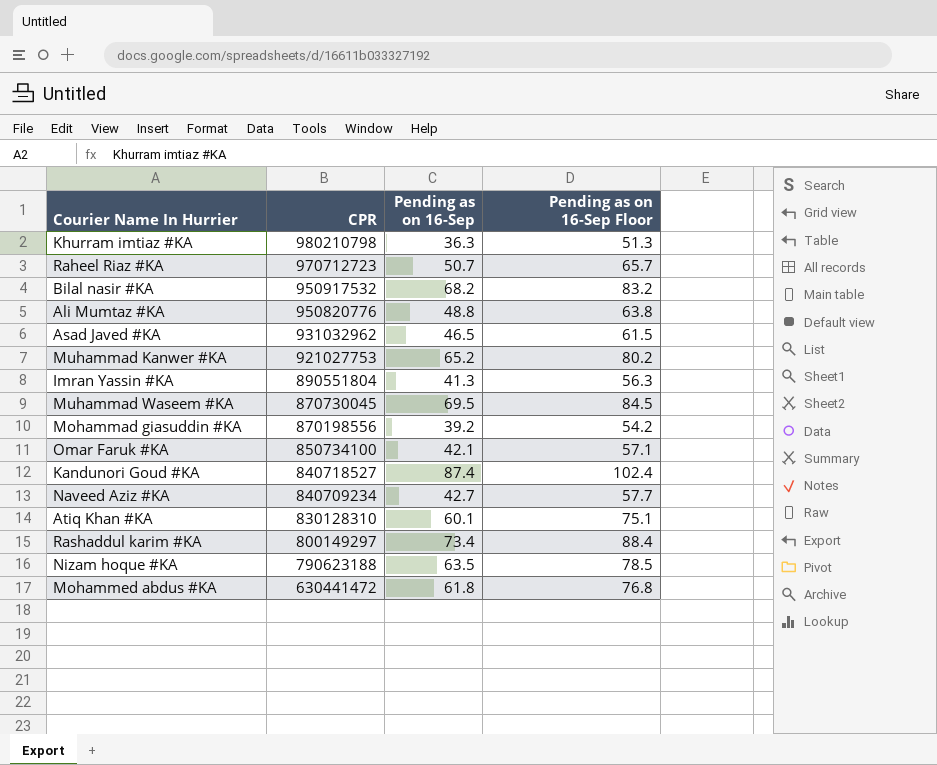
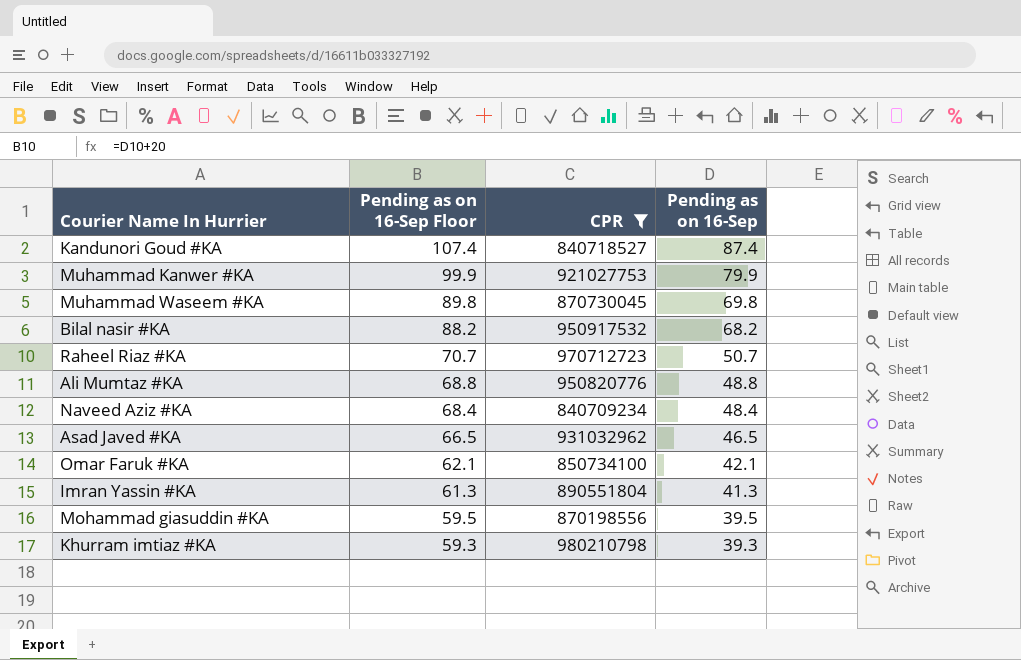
filter: none -> CPR >= 840709234
row order: CPR descending -> Pending as on 16-Sep Floor descending
column Pending as on 16-Sep Floor | formula: [Pending as on 16-Sep] + 15 -> [Pending as on 16-Sep] + 20
column Pending as on 16-Sep Floor | position: 4 -> 2
Muhammad Kanwer #KA | Pending as on 16-Sep: 65.2 -> 79.9
Muhammad Waseem #KA | Pending as on 16-Sep: 69.5 -> 69.8
Naveed Aziz #KA | Pending as on 16-Sep: 42.7 -> 48.4
Mohammad giasuddin #KA | Pending as on 16-Sep: 39.2 -> 39.5
Khurram imtiaz #KA | Pending as on 16-Sep: 36.3 -> 39.3

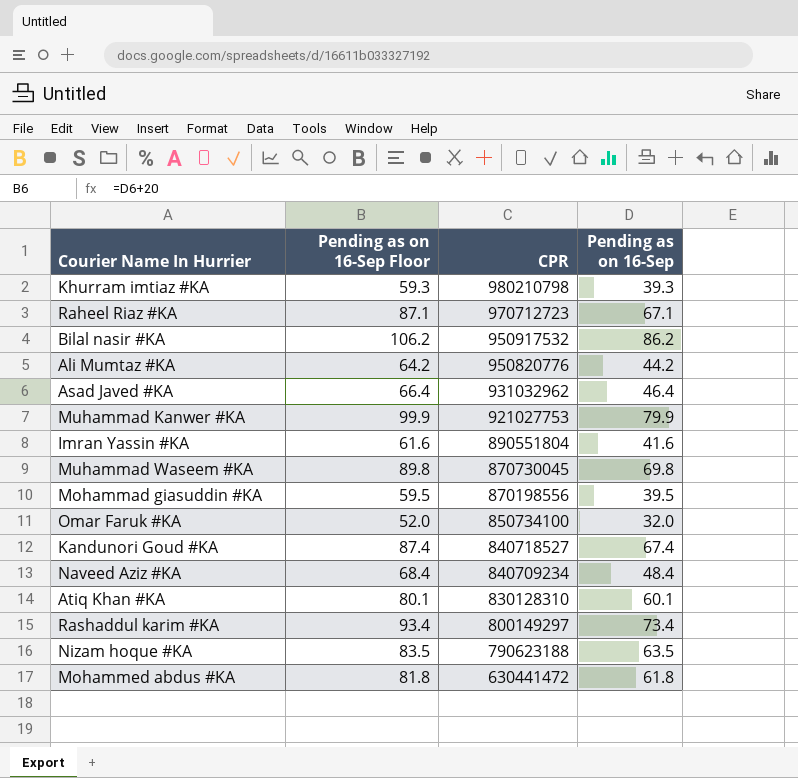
filter: CPR >= 840709234 -> none
row order: Pending as on 16-Sep Floor descending -> CPR descending
Raheel Riaz #KA | Pending as on 16-Sep Floor: 70.7 -> 87.1
Raheel Riaz #KA | Pending as on 16-Sep: 50.7 -> 67.1
Bilal nasir #KA | Pending as on 16-Sep Floor: 88.2 -> 106.2
Bilal nasir #KA | Pending as on 16-Sep: 68.2 -> 86.2
Ali Mumtaz #KA | Pending as on 16-Sep Floor: 68.8 -> 64.2
Ali Mumtaz #KA | Pending as on 16-Sep: 48.8 -> 44.2
Asad Javed #KA | Pending as on 16-Sep Floor: 66.5 -> 66.4
Asad Javed #KA | Pending as on 16-Sep: 46.5 -> 46.4
Imran Yassin #KA | Pending as on 16-Sep Floor: 61.3 -> 61.6
Imran Yassin #KA | Pending as on 16-Sep: 41.3 -> 41.6
Omar Faruk #KA | Pending as on 16-Sep Floor: 62.1 -> 52.0
Omar Faruk #KA | Pending as on 16-Sep: 42.1 -> 32.0
Kandunori Goud #KA | Pending as on 16-Sep Floor: 107.4 -> 87.4
Kandunori Goud #KA | Pending as on 16-Sep: 87.4 -> 67.4

